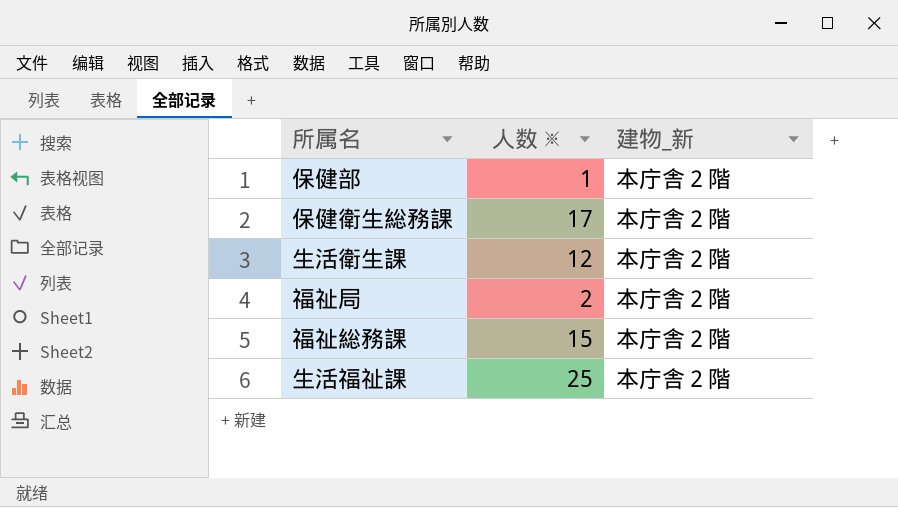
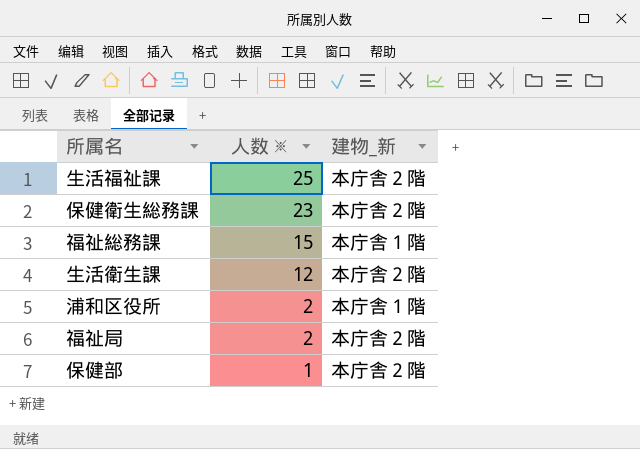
row order: none -> 人数 ※ descending
保健衛生総務課 | 人数 ※: 17 -> 23
福祉総務課 | 建物_新: 本庁舎２階 -> 本庁舎１階
row 浦和区役所: none -> 2 | 本庁舎１階

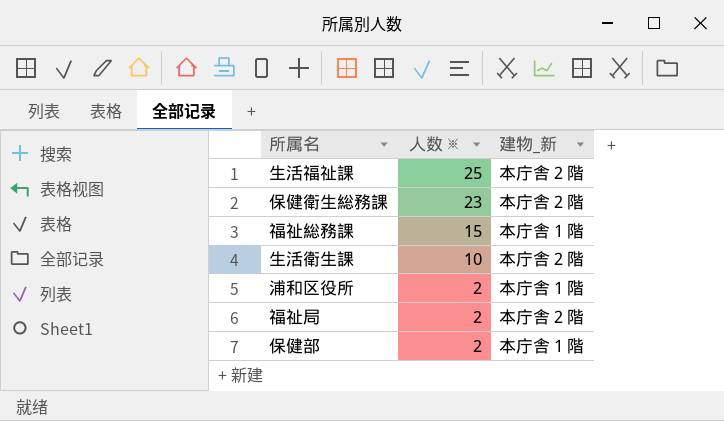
生活衛生課 | 人数 ※: 12 -> 10
保健部 | 人数 ※: 1 -> 2
保健部 | 建物_新: 本庁舎２階 -> 本庁舎１階

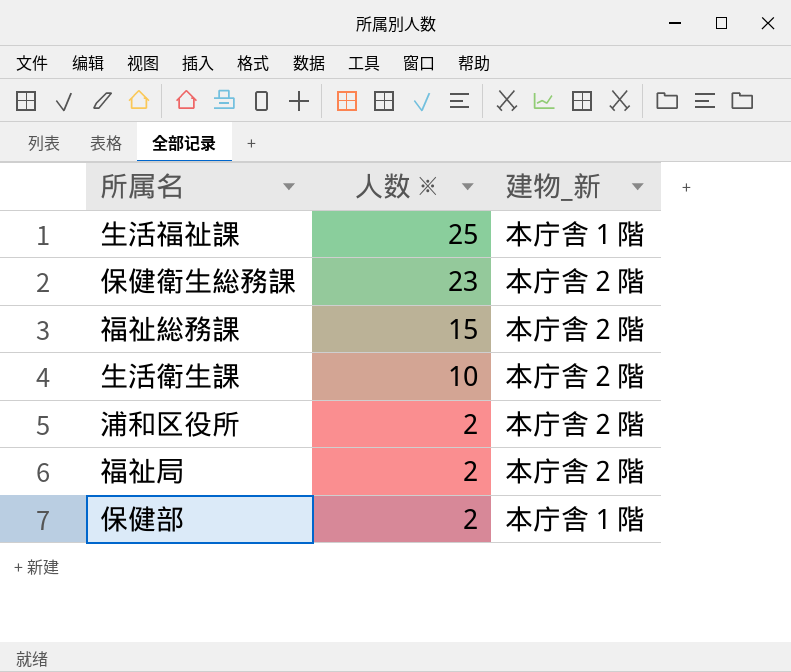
生活福祉課 | 建物_新: 本庁舎２階 -> 本庁舎１階
福祉総務課 | 建物_新: 本庁舎１階 -> 本庁舎２階
浦和区役所 | 建物_新: 本庁舎１階 -> 本庁舎２階

